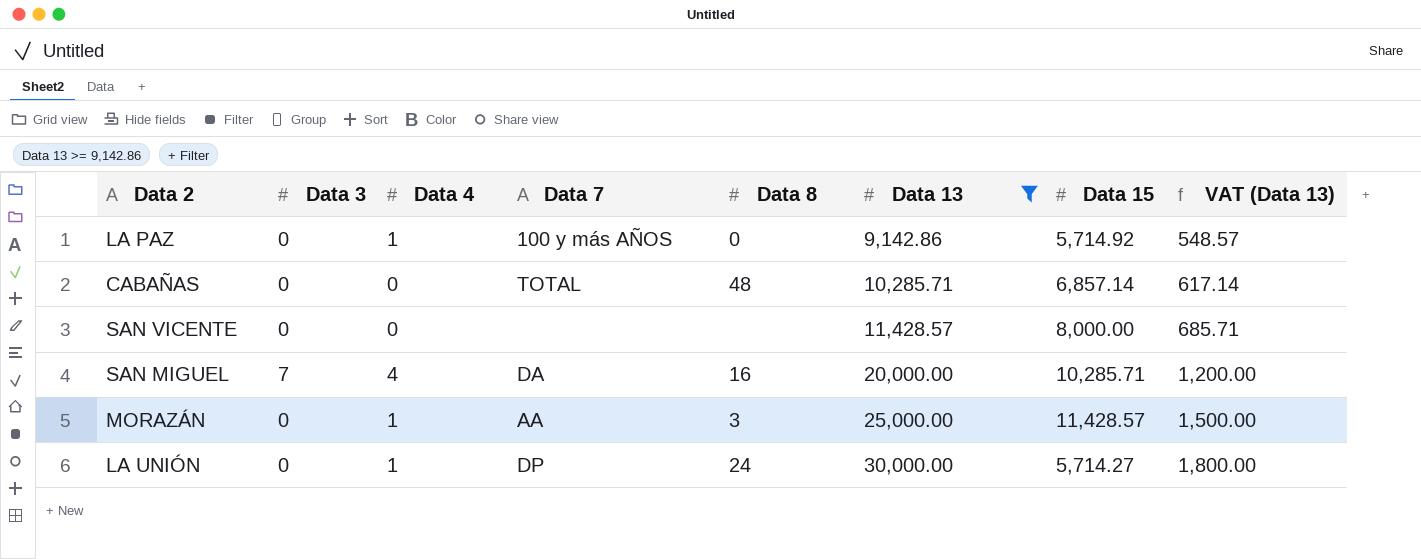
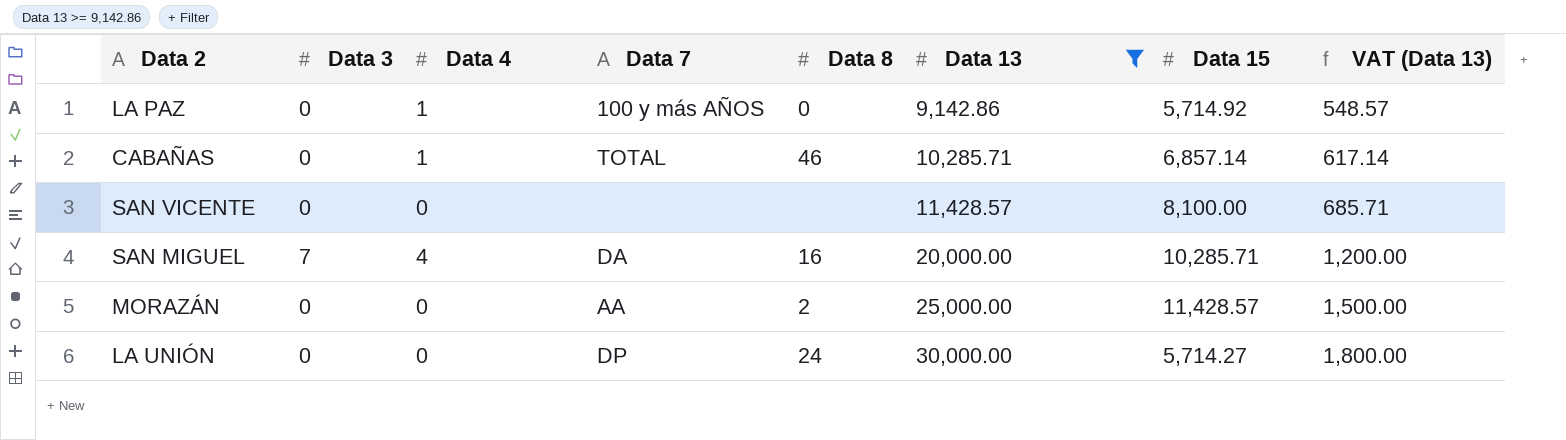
CABAÑAS | Data 4: 0 -> 1
CABAÑAS | Data 8: 48 -> 46
SAN VICENTE | Data 15: 8,000.00 -> 8,100.00
MORAZÁN | Data 4: 1 -> 0
MORAZÁN | Data 8: 3 -> 2
LA UNIÓN | Data 4: 1 -> 0

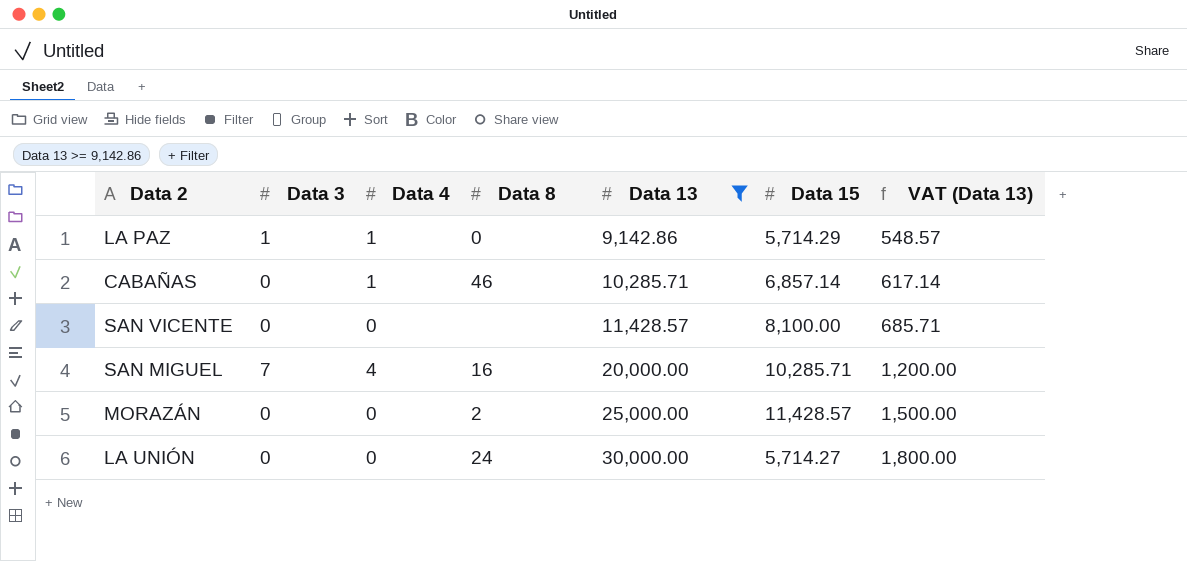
column Data 7 | position: 4 -> none
LA PAZ | Data 3: 0 -> 1
LA PAZ | Data 15: 5,714.92 -> 5,714.29

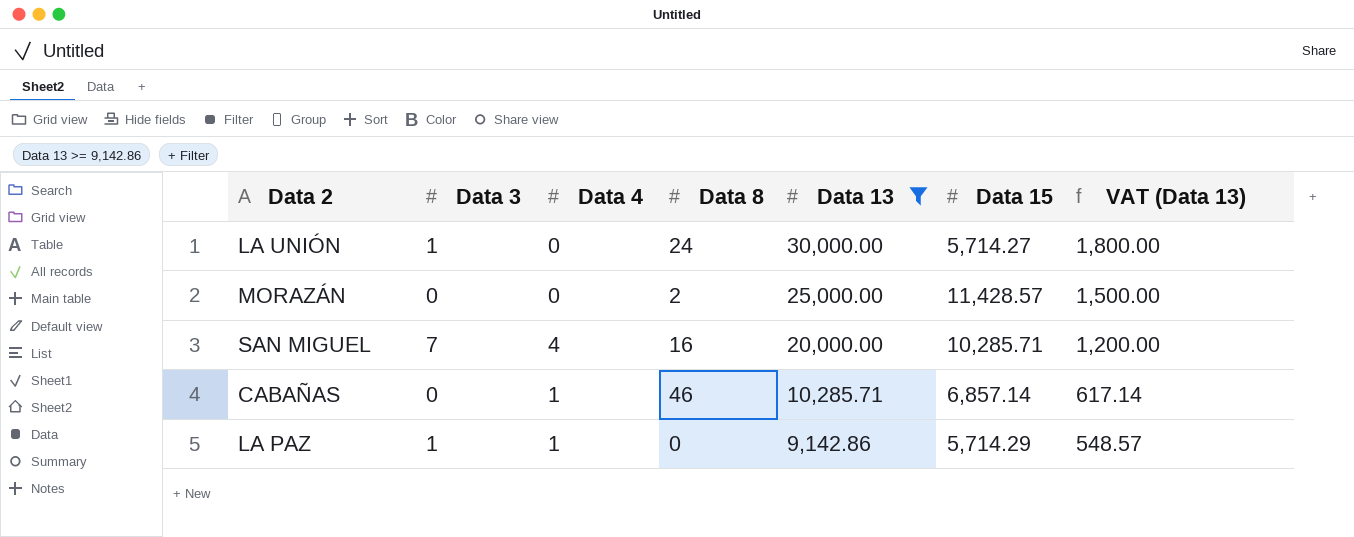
row order: Data 13 ascending -> Data 13 descending
row SAN VICENTE: 0 | 0 | none | 11,428.57 | 8,100.00 | 685.71 -> none
LA UNIÓN | Data 3: 0 -> 1

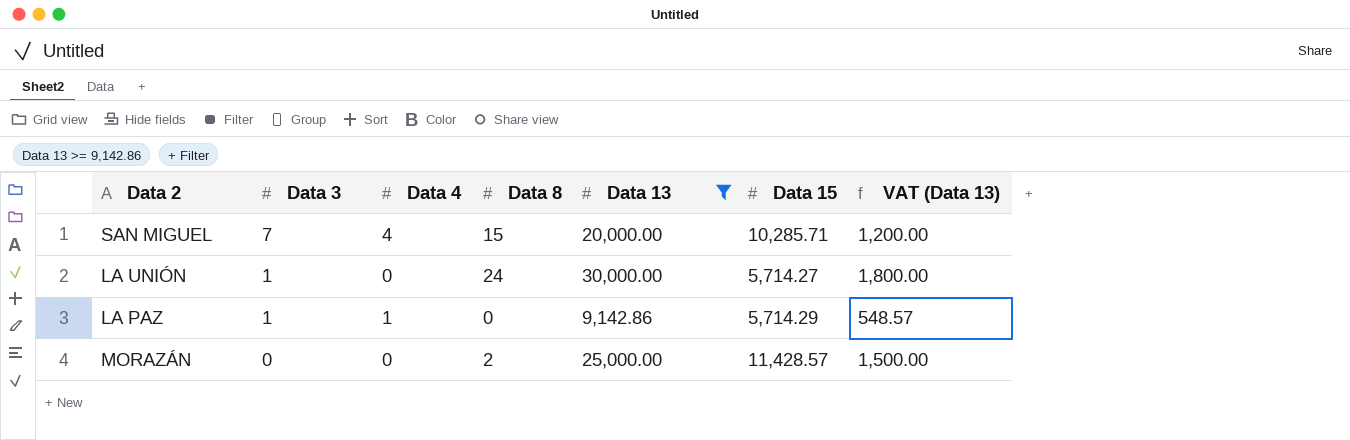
row order: Data 13 descending -> Data 3 descending
row CABAÑAS: 0 | 1 | 46 | 10,285.71 | 6,857.14 | 617.14 -> none
SAN MIGUEL | Data 8: 16 -> 15

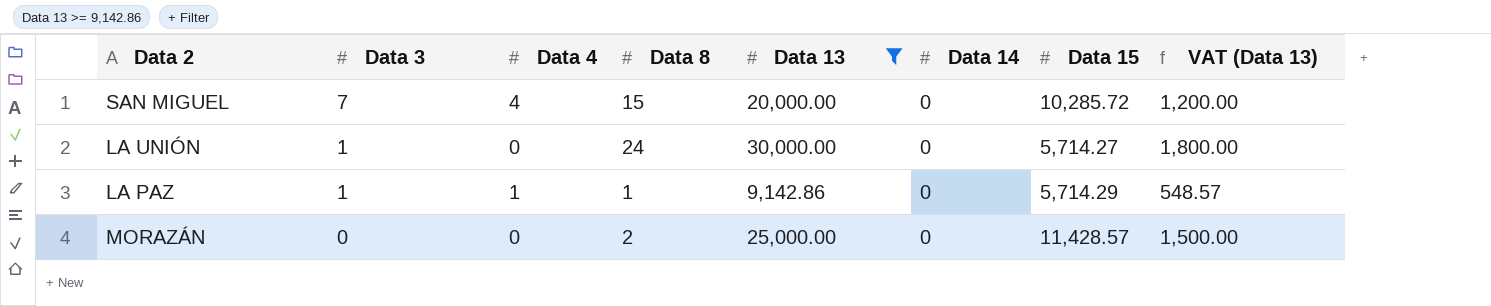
column Data 14 | position: none -> 6
SAN MIGUEL | Data 15: 10,285.71 -> 10,285.72
LA PAZ | Data 8: 0 -> 1

